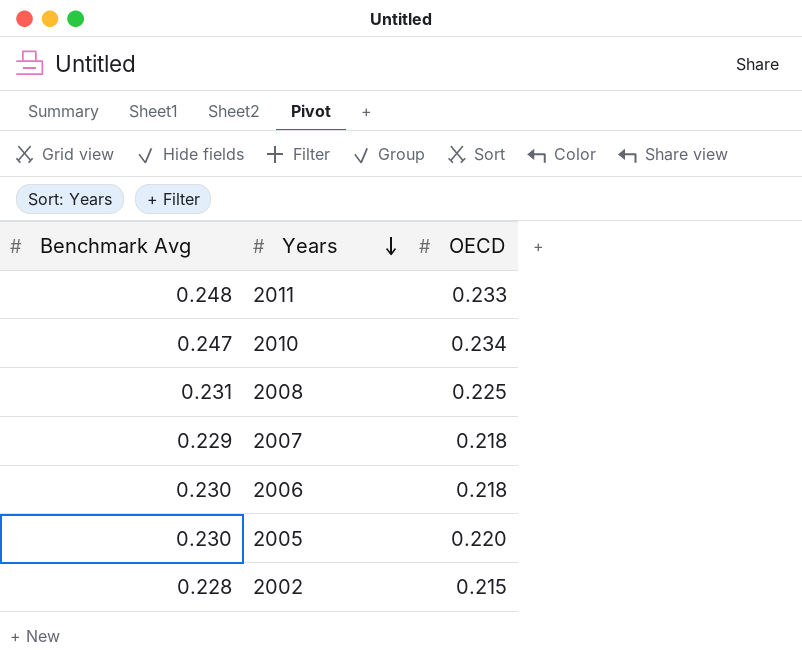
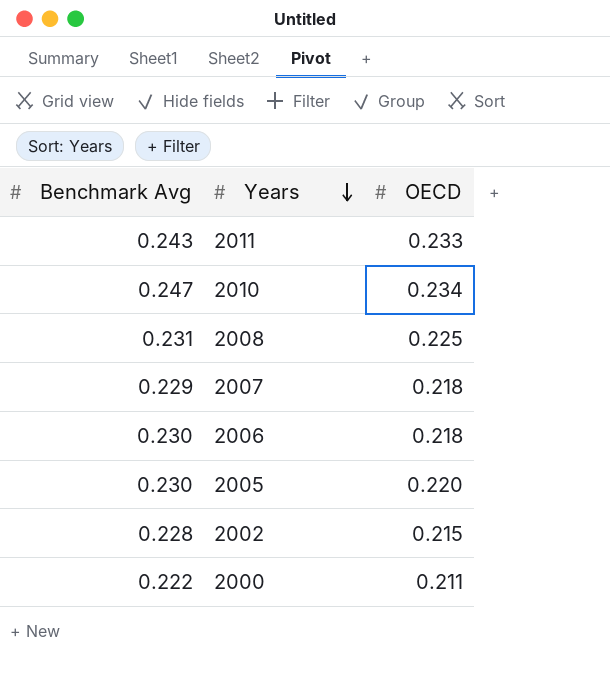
2011 | Benchmark Avg: 0.248 -> 0.243
row 2000: none -> 0.222 | 0.211

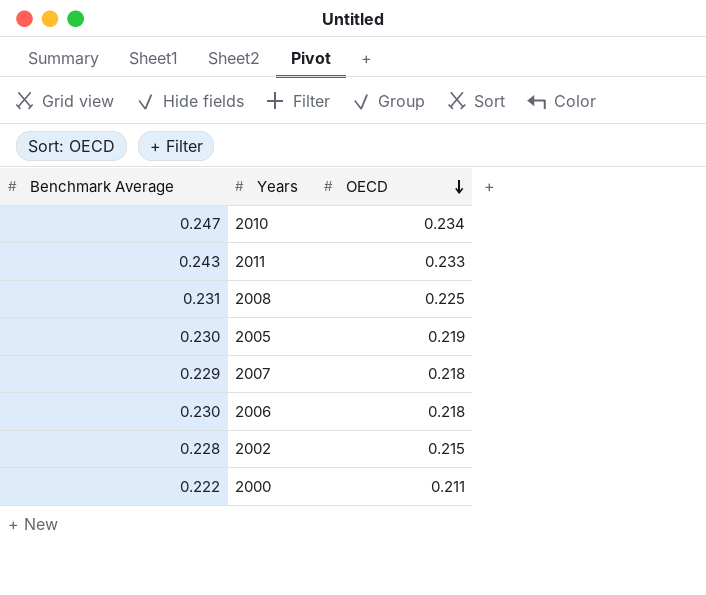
row order: Years descending -> OECD descending
column name: Benchmark Avg -> Benchmark Average
2005 | OECD: 0.220 -> 0.219

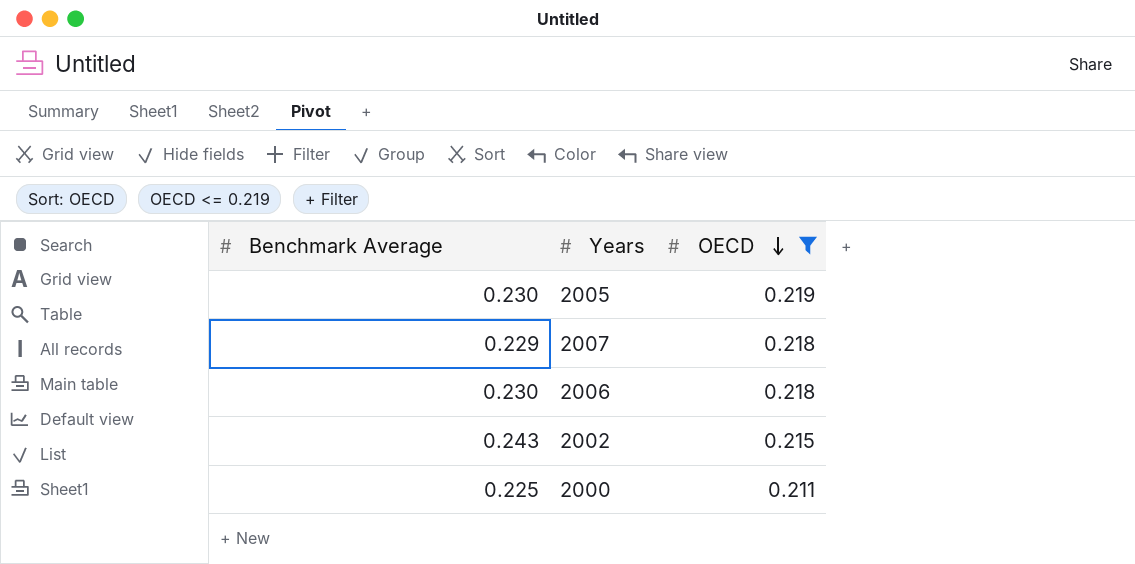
filter: none -> OECD <= 0.219
2002 | Benchmark Average: 0.228 -> 0.243
2000 | Benchmark Average: 0.222 -> 0.225

